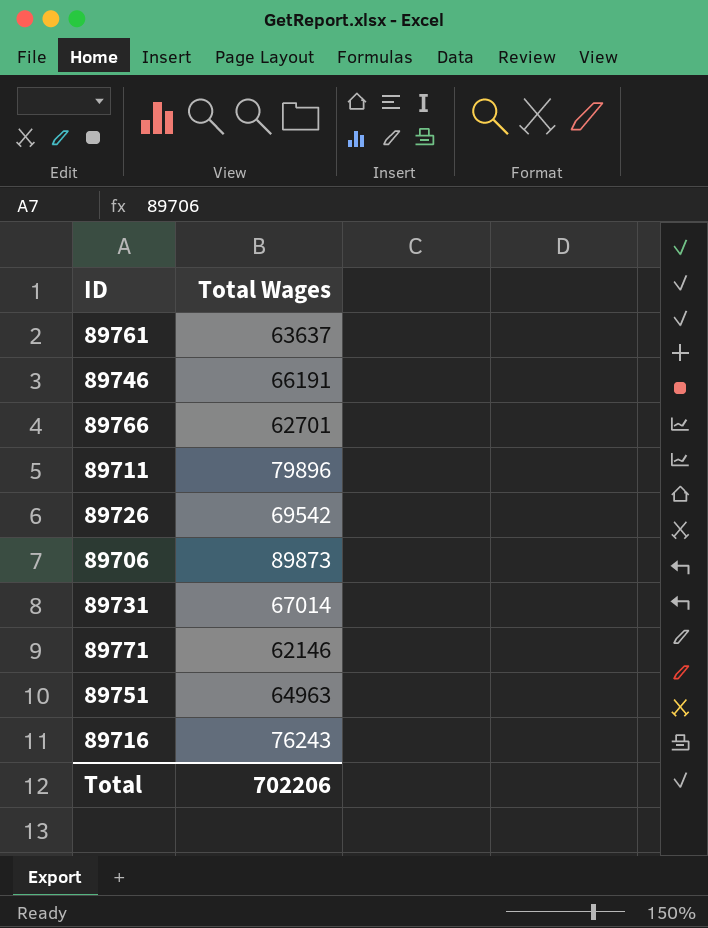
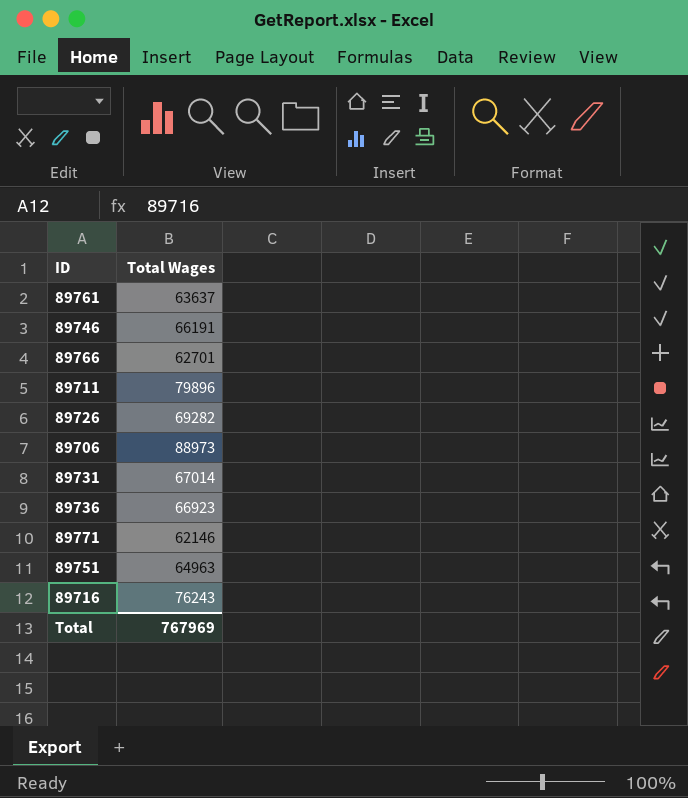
89726 | Total Wages: 69542 -> 69282
89706 | Total Wages: 89873 -> 88973
row 89736: none -> 66923
Total | Total Wages: 702206 -> 767969

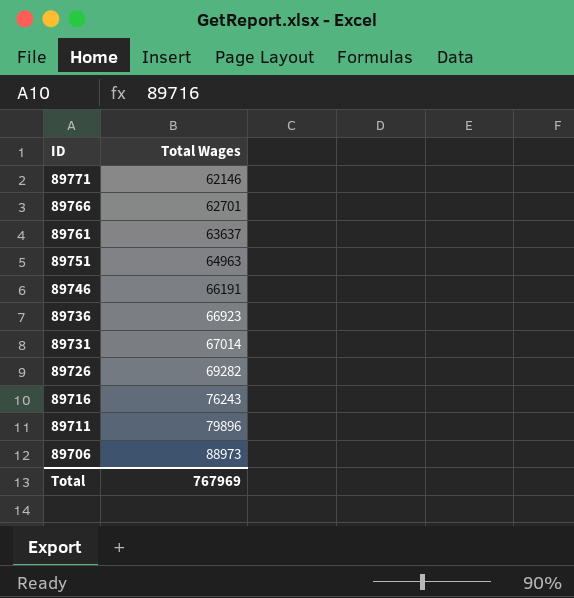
row order: none -> ID descending

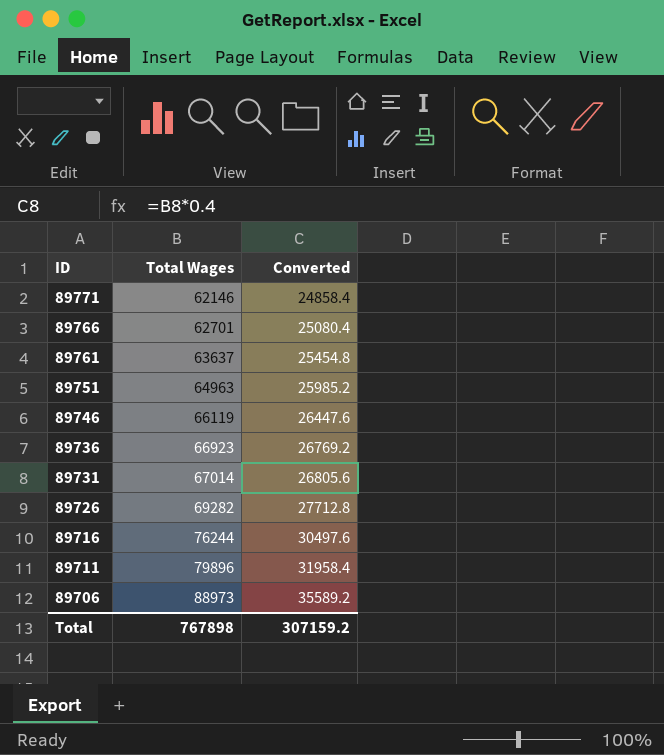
column Converted | formula: none -> [Total Wages] * 0.4
89746 | Total Wages: 66191 -> 66119
89716 | Total Wages: 76243 -> 76244
Total | Total Wages: 767969 -> 767898

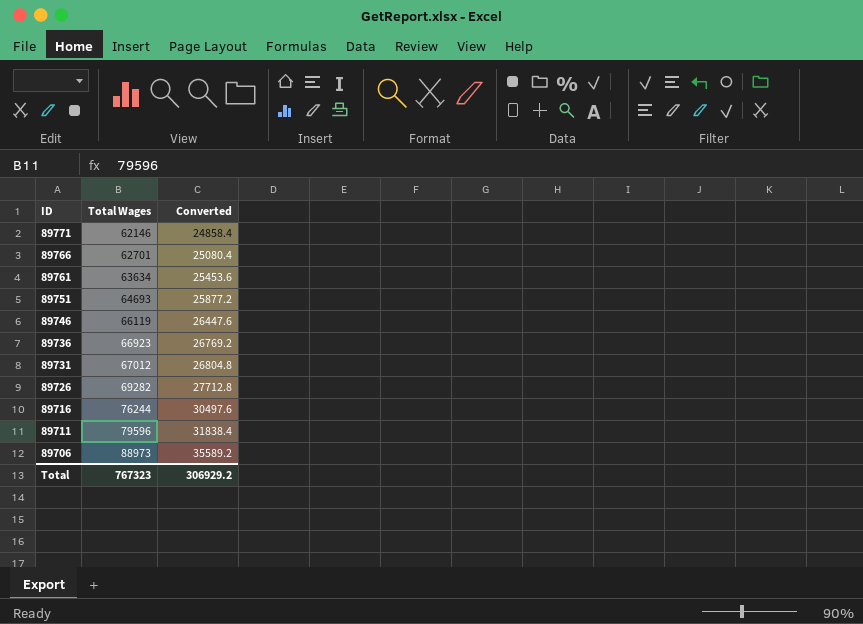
89761 | Total Wages: 63637 -> 63634
89761 | Converted: 25454.8 -> 25453.6
89751 | Total Wages: 64963 -> 64693
89751 | Converted: 25985.2 -> 25877.2
89731 | Total Wages: 67014 -> 67012
89731 | Converted: 26805.6 -> 26804.8
89711 | Total Wages: 79896 -> 79596
89711 | Converted: 31958.4 -> 31838.4
Total | Total Wages: 767898 -> 767323
Total | Converted: 307159.2 -> 306929.2

